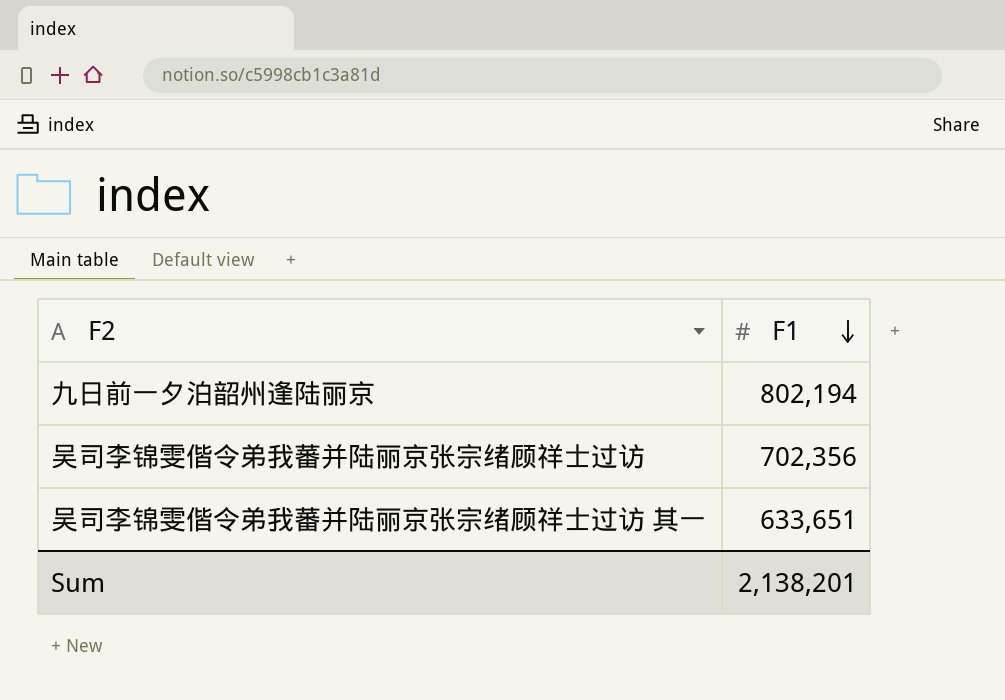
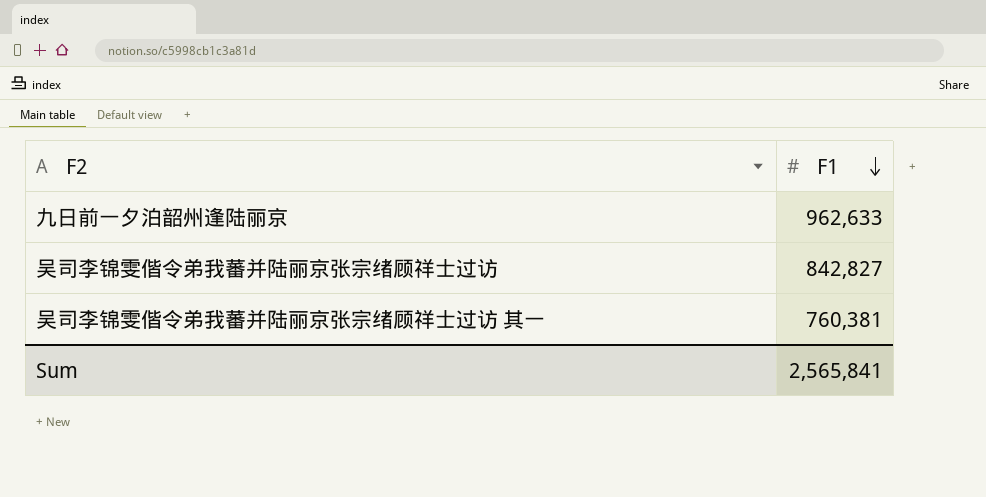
九日前一夕泊韶州逢陆丽京 | F1: 802,194 -> 962,633
吴司李锦雯偕令弟我蕃并陆丽京张宗绪顾祥士过访 | F1: 702,356 -> 842,827
吴司李锦雯偕令弟我蕃并陆丽京张宗绪顾祥士过访 其一 | F1: 633,651 -> 760,381
Sum | F1: 2,138,201 -> 2,565,841

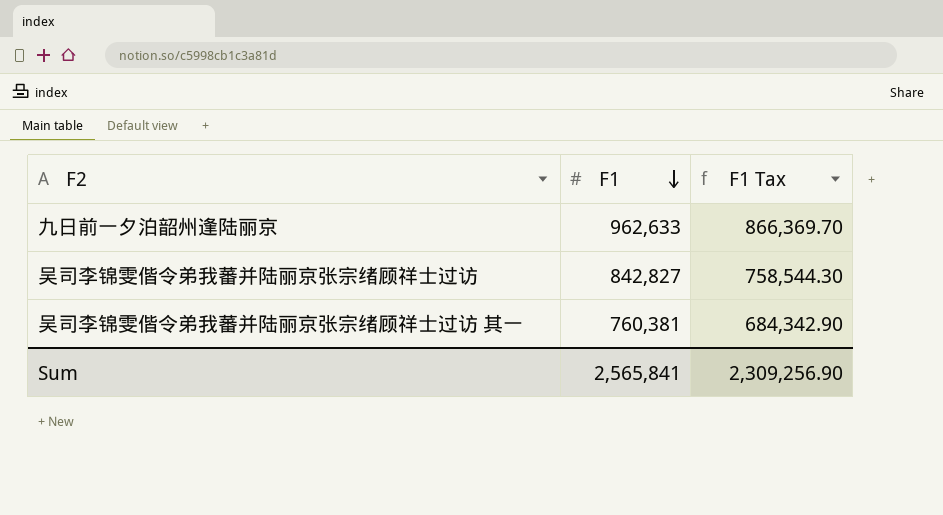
column F1 Tax | formula: none -> [F1] * 0.9

